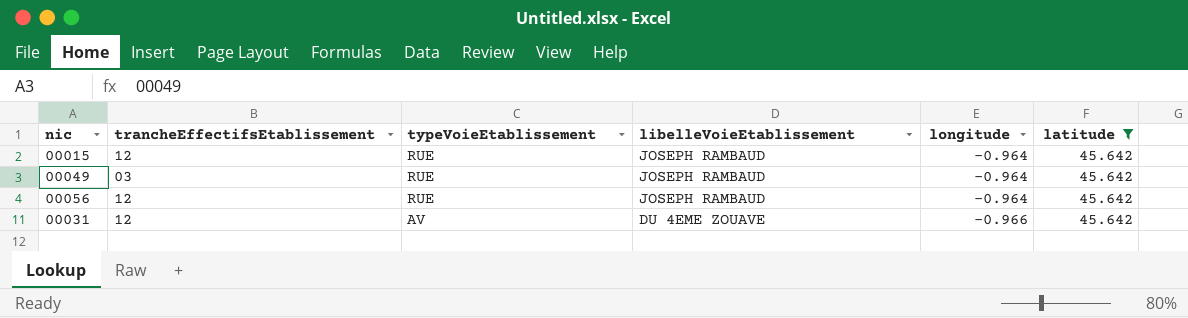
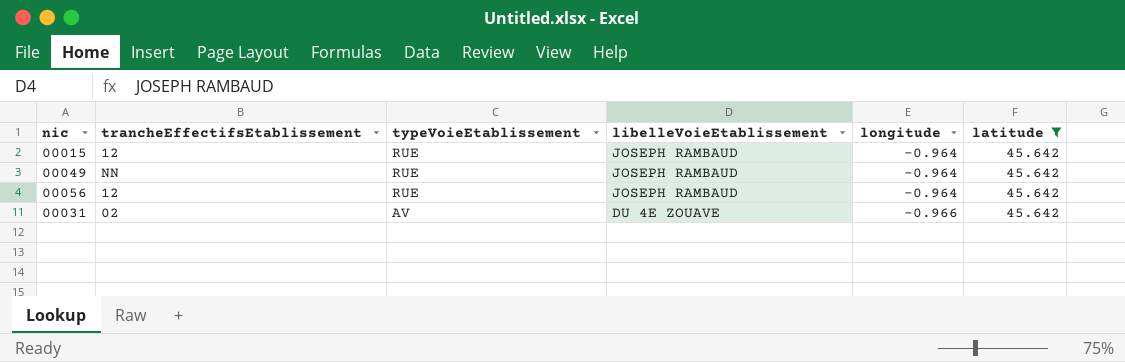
00049 | trancheEffectifsEtablissement: 03 -> NN
00031 | trancheEffectifsEtablissement: 12 -> 02
00031 | libelleVoieEtablissement: DU 4EME ZOUAVE -> DU 4E ZOUAVE

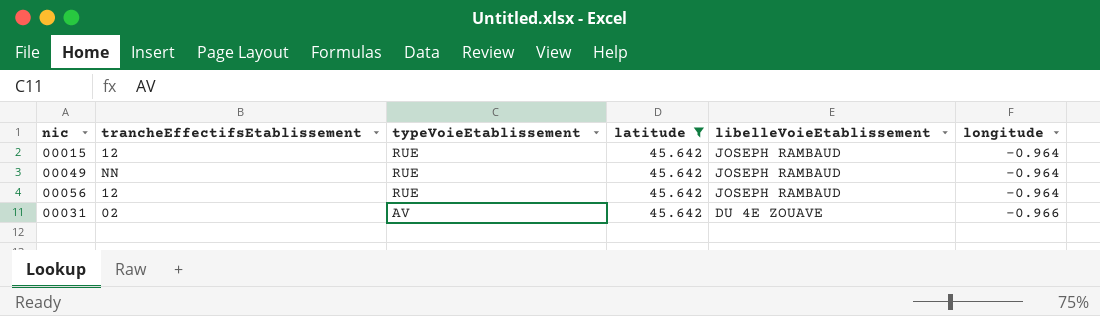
column latitude | position: 6 -> 4

